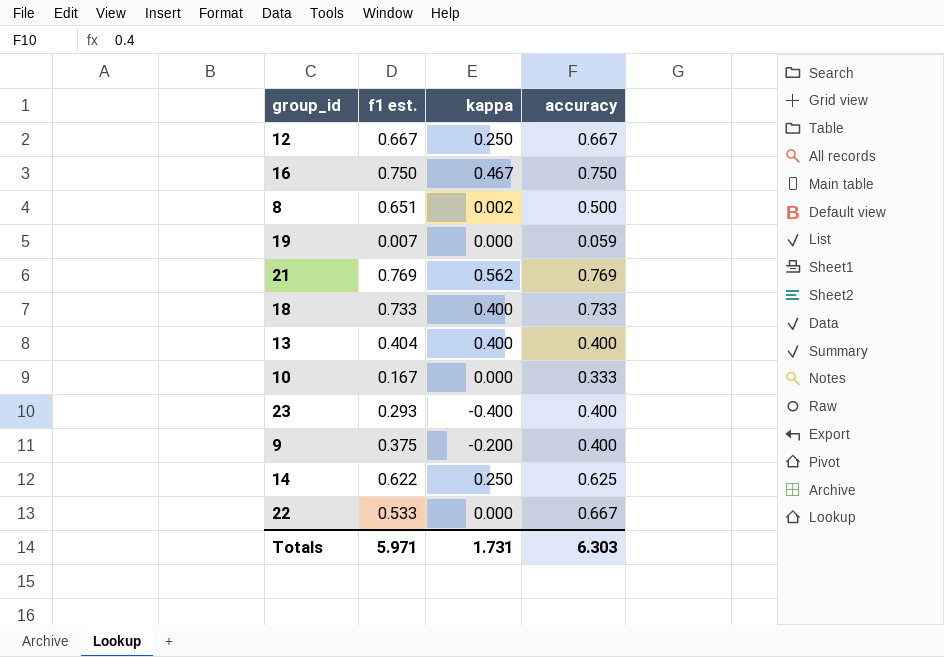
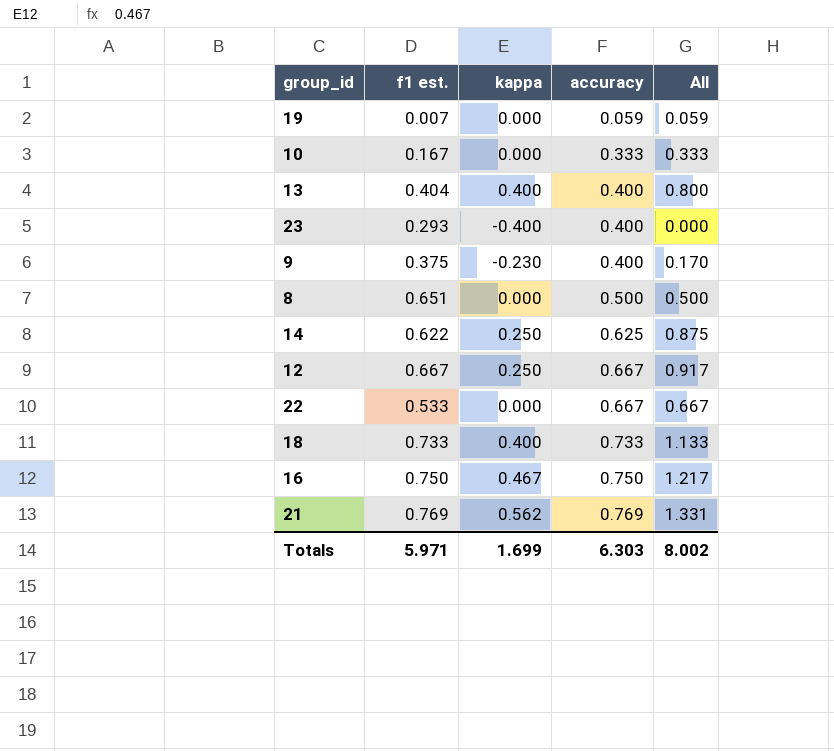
row order: none -> accuracy ascending
column All | formula: none -> [kappa] + [accuracy]
9 | kappa: -0.200 -> -0.230
8 | kappa: 0.002 -> 0.000
Totals | kappa: 1.731 -> 1.699

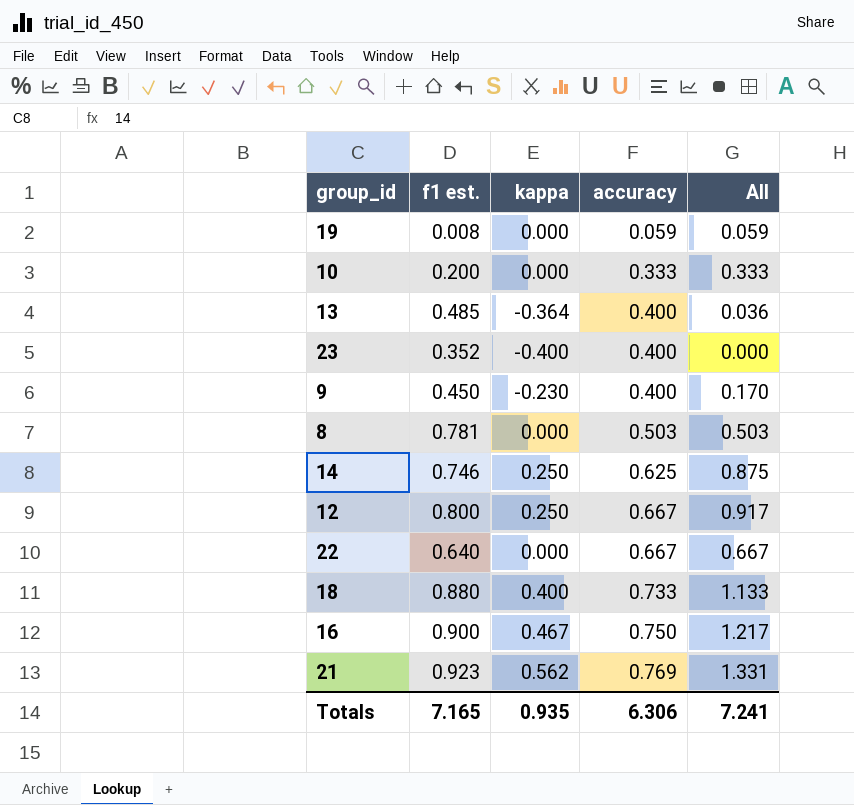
19 | f1 est.: 0.007 -> 0.008
10 | f1 est.: 0.167 -> 0.200
13 | f1 est.: 0.404 -> 0.485
13 | kappa: 0.400 -> -0.364
13 | All: 0.800 -> 0.036
23 | f1 est.: 0.293 -> 0.352
9 | f1 est.: 0.375 -> 0.450
8 | f1 est.: 0.651 -> 0.781
8 | accuracy: 0.500 -> 0.503
8 | All: 0.500 -> 0.503
14 | f1 est.: 0.622 -> 0.746
12 | f1 est.: 0.667 -> 0.800
22 | f1 est.: 0.533 -> 0.640
18 | f1 est.: 0.733 -> 0.880
16 | f1 est.: 0.750 -> 0.900
21 | f1 est.: 0.769 -> 0.923
Totals | f1 est.: 5.971 -> 7.165
Totals | kappa: 1.699 -> 0.935
Totals | accuracy: 6.303 -> 6.306
Totals | All: 8.002 -> 7.241

